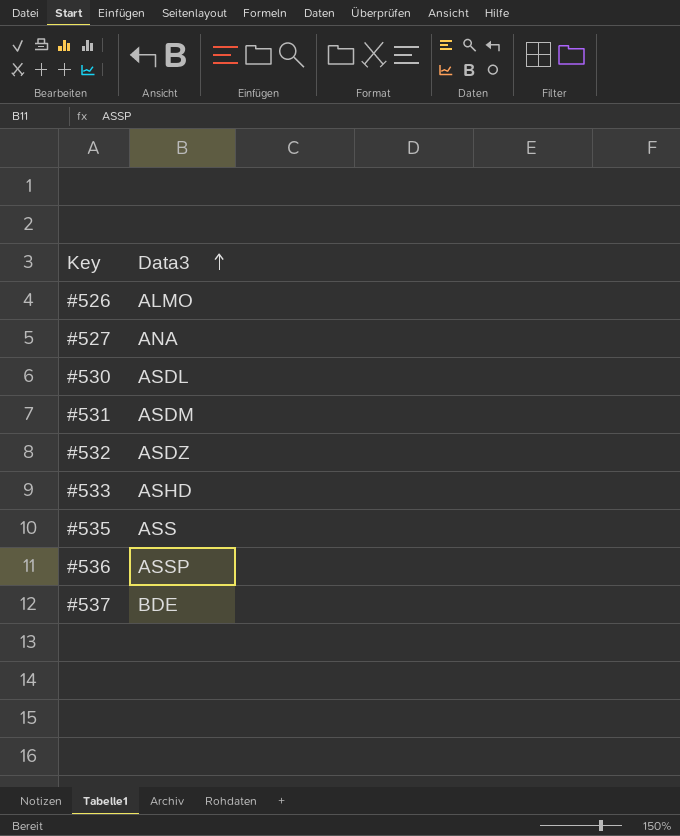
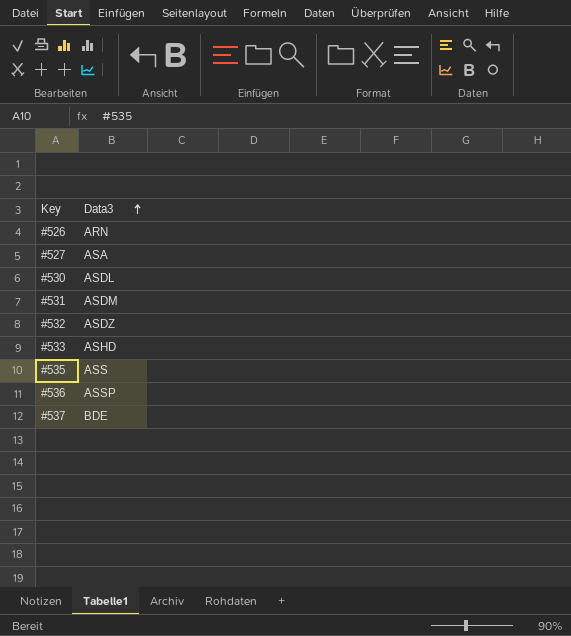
#526 | Data3: ALMO -> ARN
#527 | Data3: ANA -> ASA

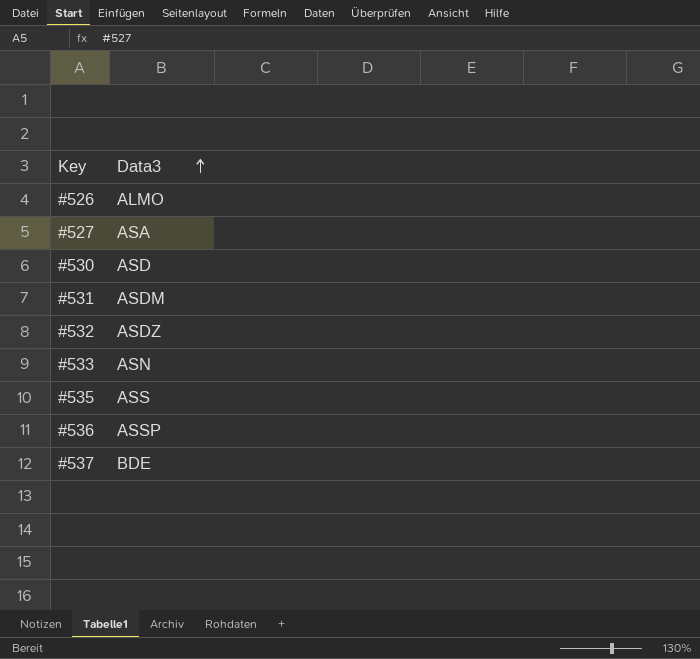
#526 | Data3: ARN -> ALMO
#530 | Data3: ASDL -> ASD
#533 | Data3: ASHD -> ASN

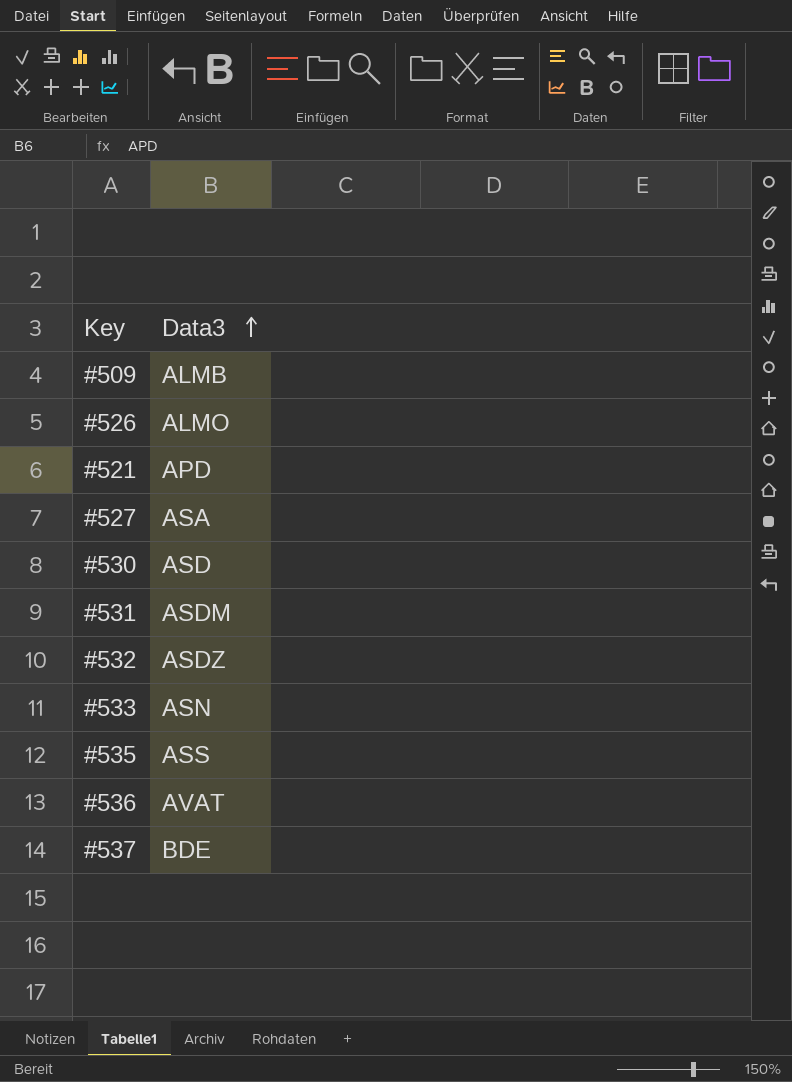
row #509: none -> ALMB
row #521: none -> APD
#536 | Data3: ASSP -> AVAT

